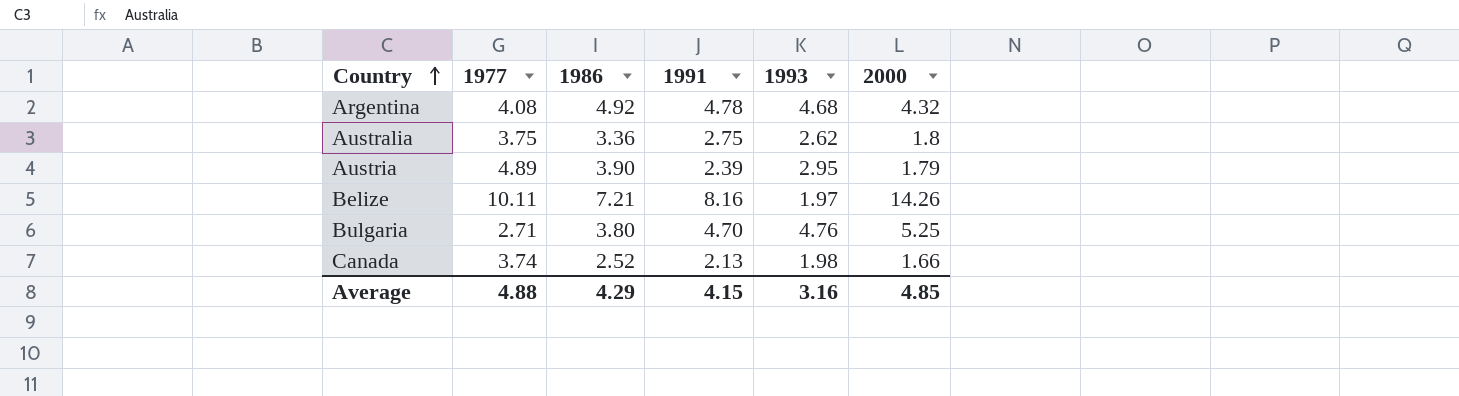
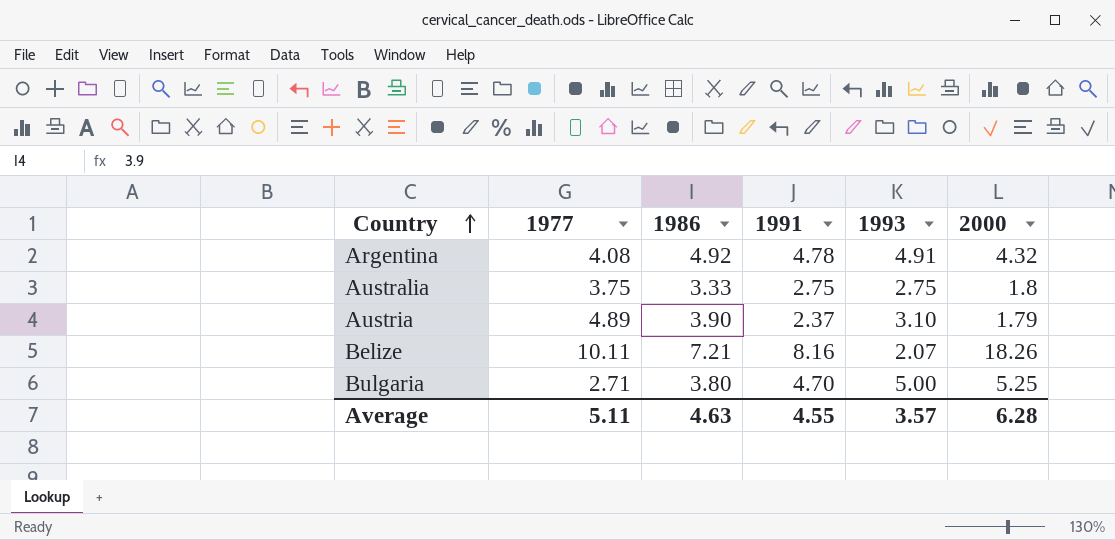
row Canada: 3.74 | 2.52 | 2.13 | 1.98 | 1.66 -> none
Argentina | 1993: 4.68 -> 4.91
Australia | 1986: 3.36 -> 3.33
Australia | 1993: 2.62 -> 2.75
Austria | 1991: 2.39 -> 2.37
Austria | 1993: 2.95 -> 3.10
Belize | 1993: 1.97 -> 2.07
Belize | 2000: 14.26 -> 18.26
Bulgaria | 1993: 4.76 -> 5.00
Average | 1977: 4.88 -> 5.11
Average | 1986: 4.29 -> 4.63
Average | 1991: 4.15 -> 4.55
Average | 1993: 3.16 -> 3.57
Average | 2000: 4.85 -> 6.28

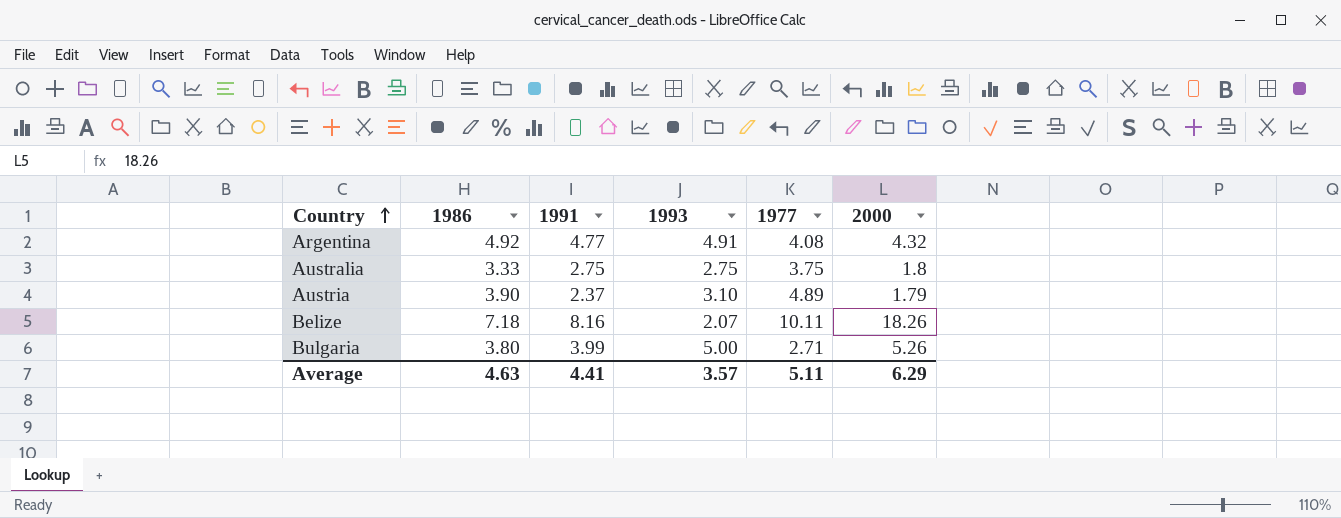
column 1977 | position: 2 -> 5
Argentina | 1991: 4.78 -> 4.77
Belize | 1986: 7.21 -> 7.18
Bulgaria | 1991: 4.70 -> 3.99
Bulgaria | 2000: 5.25 -> 5.26
Average | 1991: 4.55 -> 4.41
Average | 2000: 6.28 -> 6.29

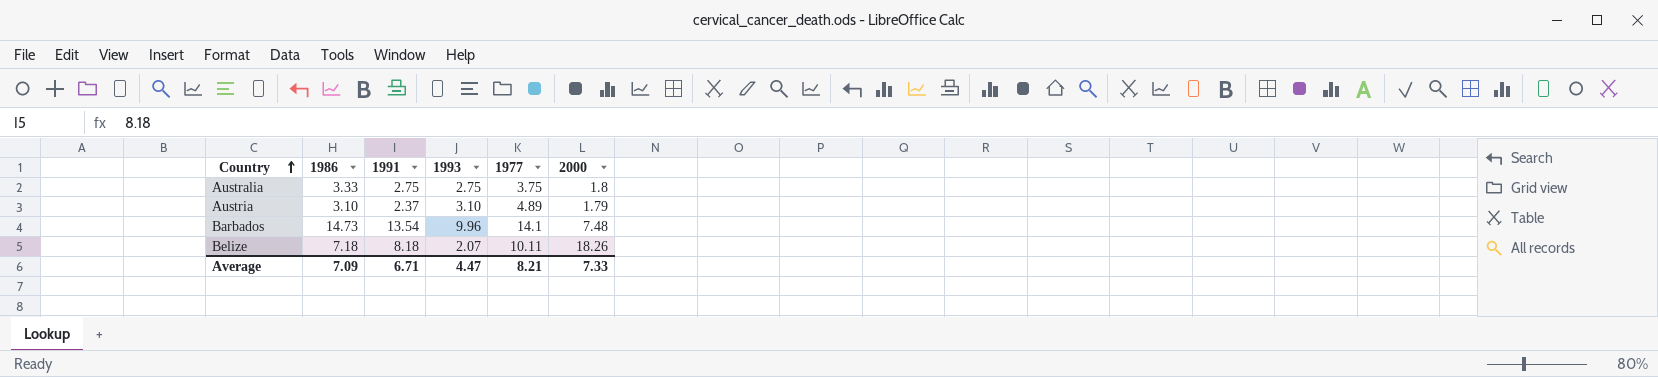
row Argentina: 4.92 | 4.77 | 4.91 | 4.08 | 4.32 -> none
row Bulgaria: 3.80 | 3.99 | 5.00 | 2.71 | 5.26 -> none
Austria | 1986: 3.90 -> 3.10
row Barbados: none -> 14.73 | 13.54 | 9.96 | 14.1 | 7.48
Belize | 1991: 8.16 -> 8.18
Average | 1986: 4.63 -> 7.09
Average | 1991: 4.41 -> 6.71
Average | 1993: 3.57 -> 4.47
Average | 1977: 5.11 -> 8.21
Average | 2000: 6.29 -> 7.33

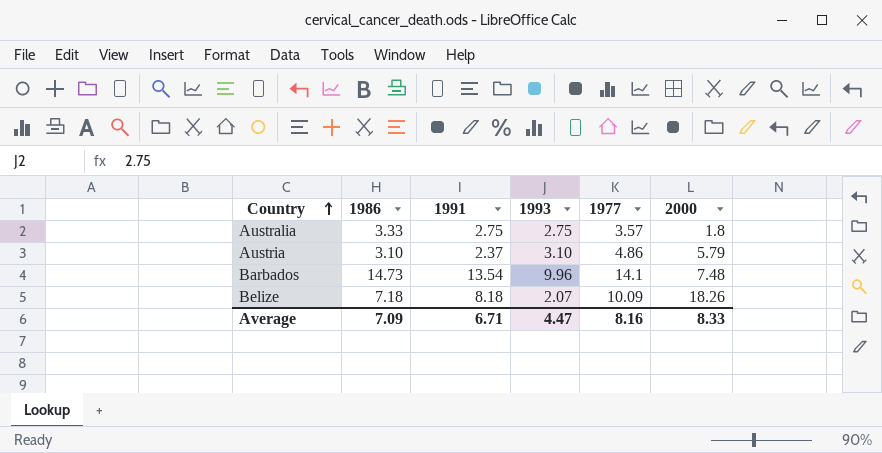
Australia | 1977: 3.75 -> 3.57
Austria | 1977: 4.89 -> 4.86
Austria | 2000: 1.79 -> 5.79
Belize | 1977: 10.11 -> 10.09
Average | 1977: 8.21 -> 8.16
Average | 2000: 7.33 -> 8.33

